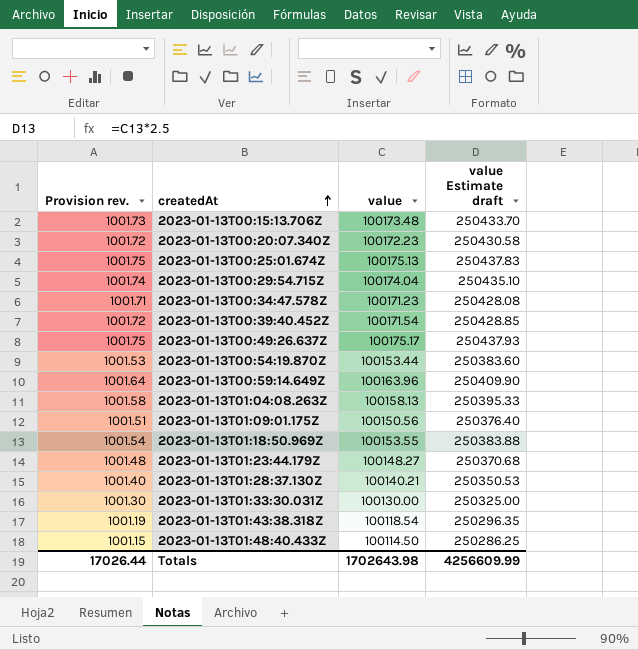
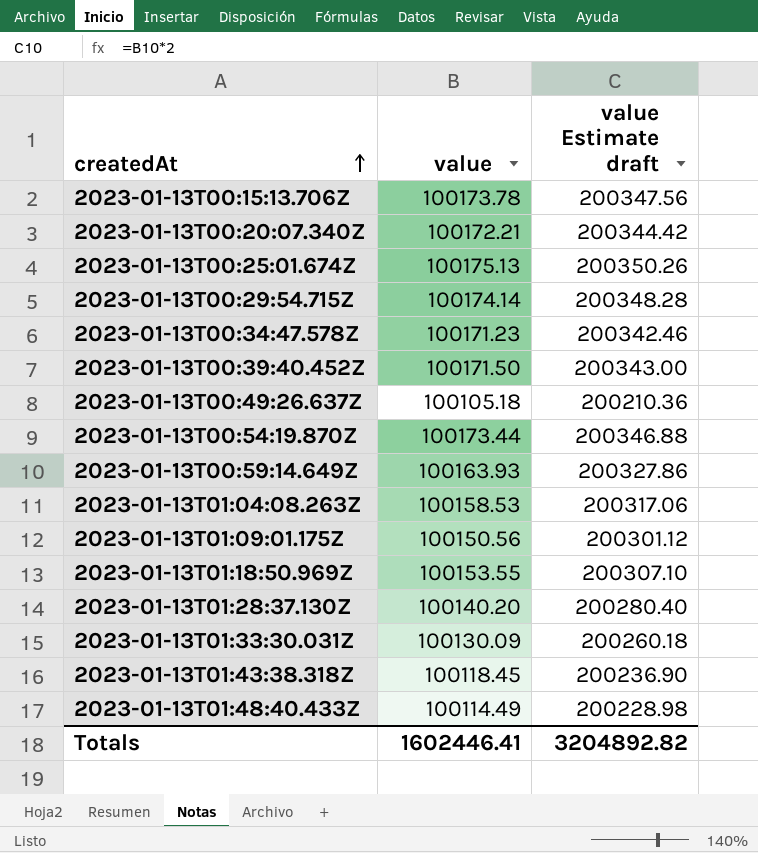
column Provision rev. | formula: [value] * 0.01 -> none
column value Estimate draft | formula: [value] * 2.5 -> [value] * 2
row 2023-01-13T01:23:44.179Z: 1001.48 | 100148.27 | 250370.68 -> none
2023-01-13T00:15:13.706Z | value: 100173.48 -> 100173.78
2023-01-13T00:20:07.340Z | value: 100172.23 -> 100172.21
2023-01-13T00:29:54.715Z | value: 100174.04 -> 100174.14
2023-01-13T00:39:40.452Z | value: 100171.54 -> 100171.50
2023-01-13T00:49:26.637Z | value: 100175.17 -> 100105.18
2023-01-13T00:54:19.870Z | value: 100153.44 -> 100173.44
2023-01-13T00:59:14.649Z | value: 100163.96 -> 100163.93
2023-01-13T01:04:08.263Z | value: 100158.13 -> 100158.53
2023-01-13T01:28:37.130Z | value: 100140.21 -> 100140.20
2023-01-13T01:33:30.031Z | value: 100130.00 -> 100130.09
2023-01-13T01:43:38.318Z | value: 100118.54 -> 100118.45
2023-01-13T01:48:40.433Z | value: 100114.50 -> 100114.49
Totals | value: 1702643.98 -> 1602446.41
Totals | value Estimate draft: 4256609.99 -> 3204892.82

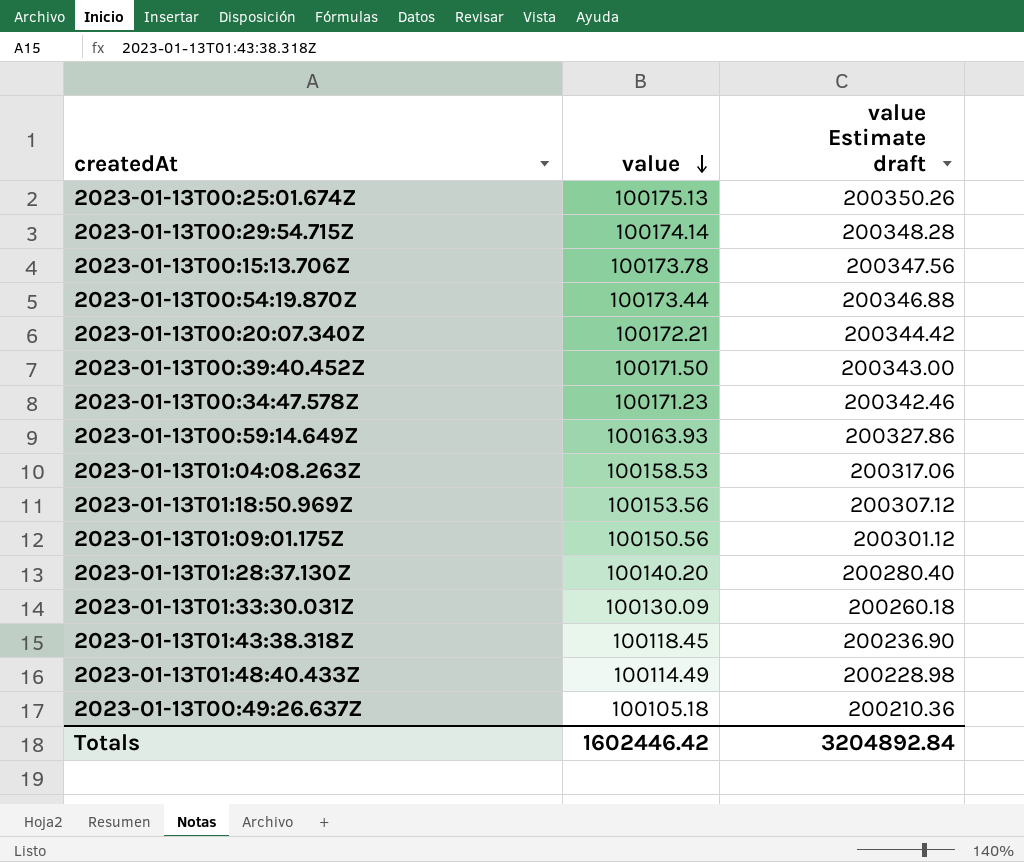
row order: createdAt ascending -> value descending
2023-01-13T01:18:50.969Z | value: 100153.55 -> 100153.56
2023-01-13T01:18:50.969Z | value Estimate draft: 200307.10 -> 200307.12
Totals | value: 1602446.41 -> 1602446.42
Totals | value Estimate draft: 3204892.82 -> 3204892.84

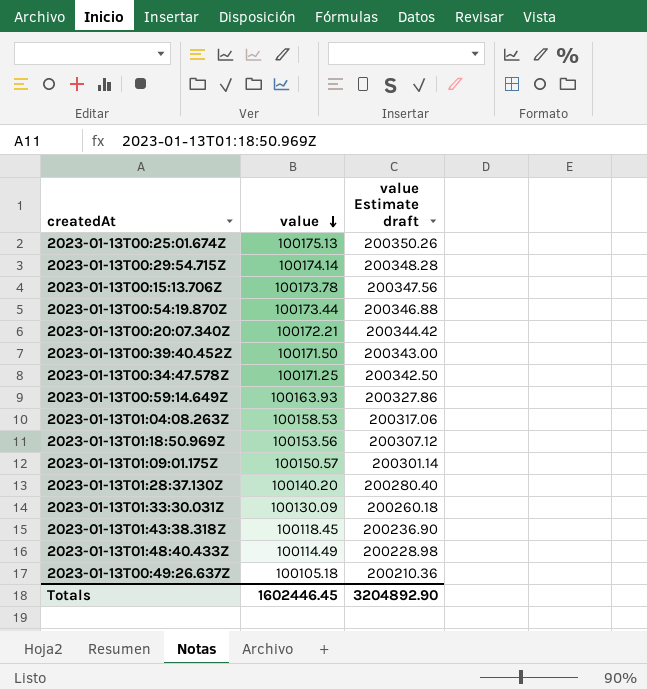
2023-01-13T00:34:47.578Z | value: 100171.23 -> 100171.25
2023-01-13T00:34:47.578Z | value Estimate draft: 200342.46 -> 200342.50
2023-01-13T01:09:01.175Z | value: 100150.56 -> 100150.57
2023-01-13T01:09:01.175Z | value Estimate draft: 200301.12 -> 200301.14
Totals | value: 1602446.42 -> 1602446.45
Totals | value Estimate draft: 3204892.84 -> 3204892.90

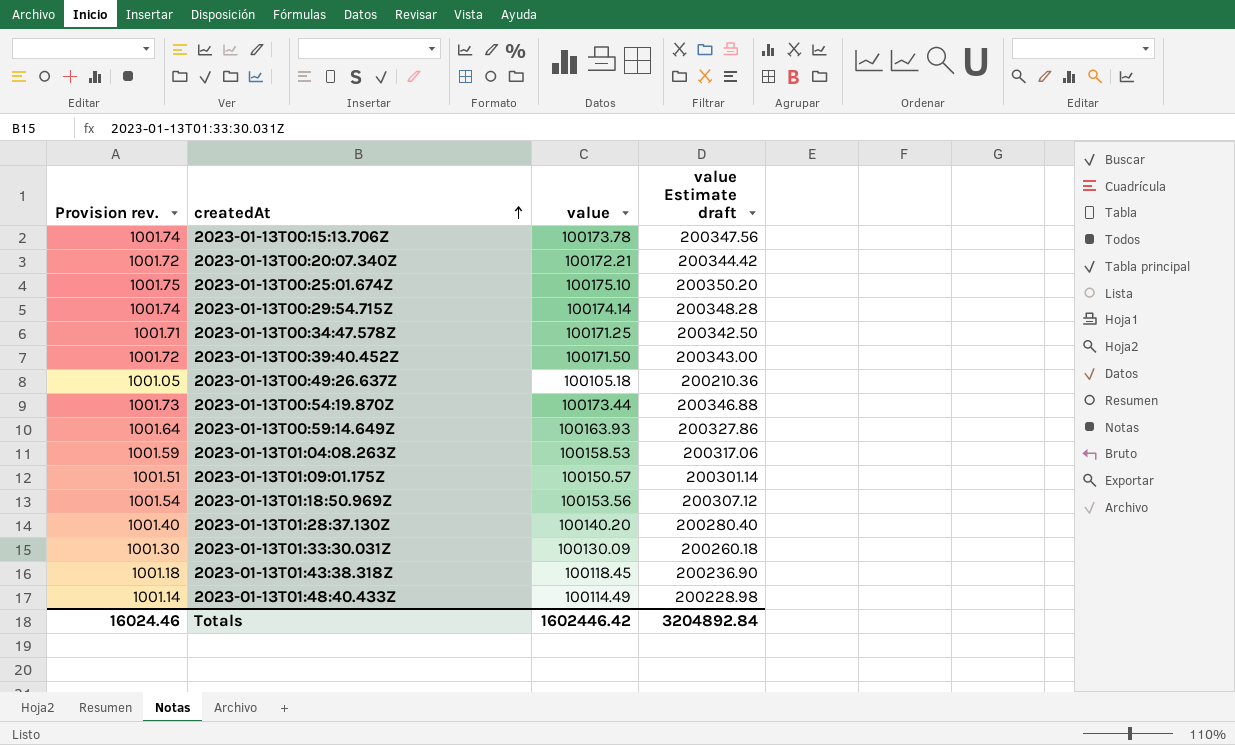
row order: value descending -> createdAt ascending
column Provision rev. | formula: none -> [value] * 0.01
2023-01-13T00:25:01.674Z | value: 100175.13 -> 100175.10
2023-01-13T00:25:01.674Z | value Estimate draft: 200350.26 -> 200350.20
Totals | value: 1602446.45 -> 1602446.42
Totals | value Estimate draft: 3204892.90 -> 3204892.84

